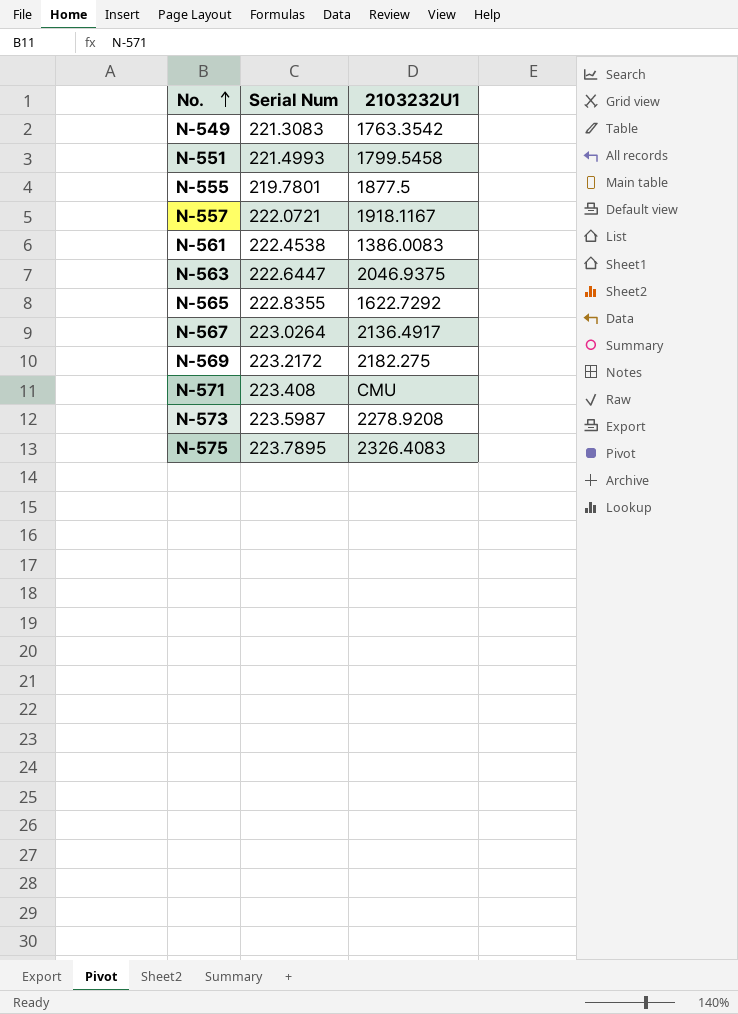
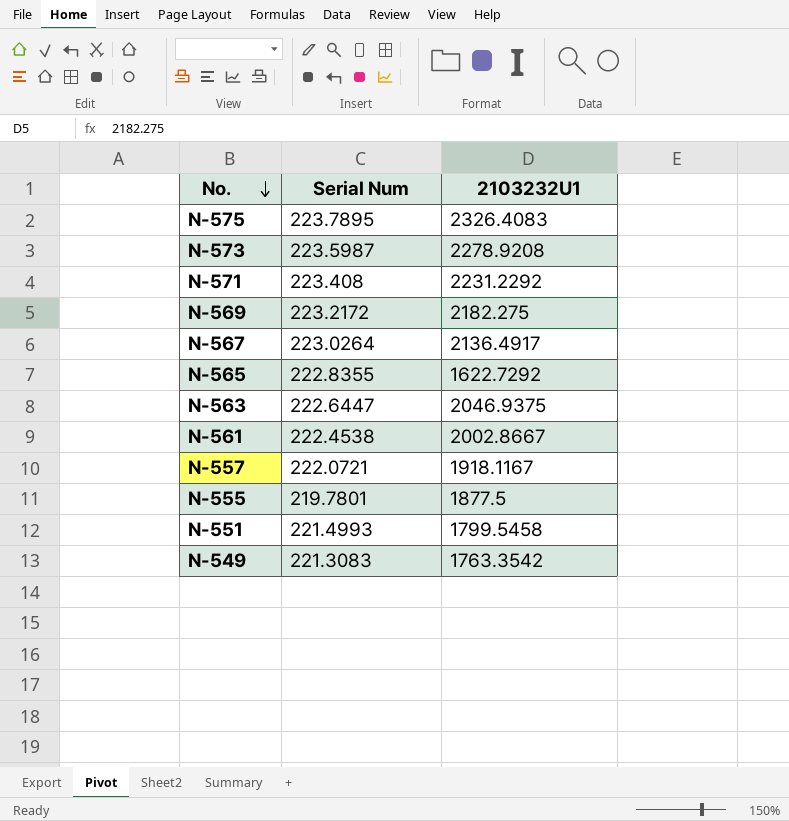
row order: No. ascending -> No. descending
N-571 | 2103232U1: CMU -> 2231.2292
N-561 | 2103232U1: 1386.0083 -> 2002.8667

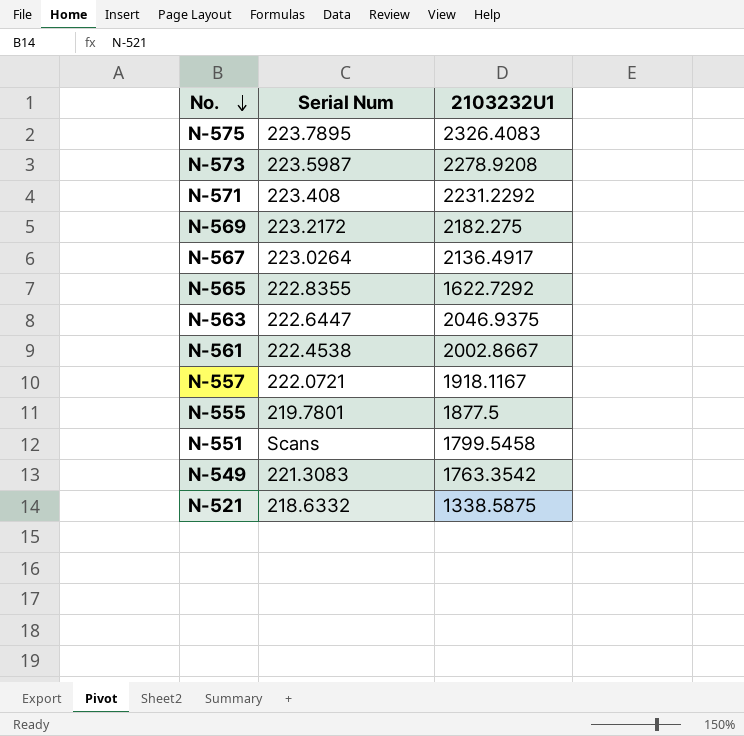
N-551 | Serial Num: 221.4993 -> Scans
row N-521: none -> 218.6332 | 1338.5875

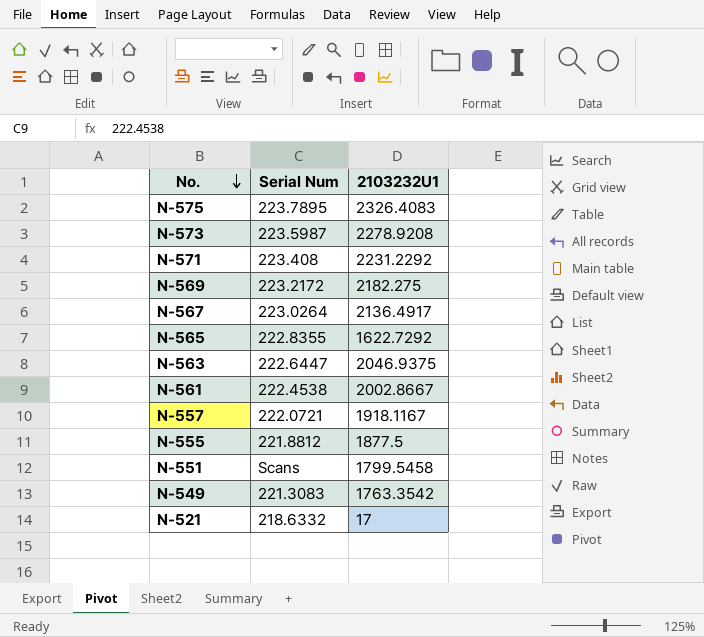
N-555 | Serial Num: 219.7801 -> 221.8812
N-521 | 2103232U1: 1338.5875 -> 17

